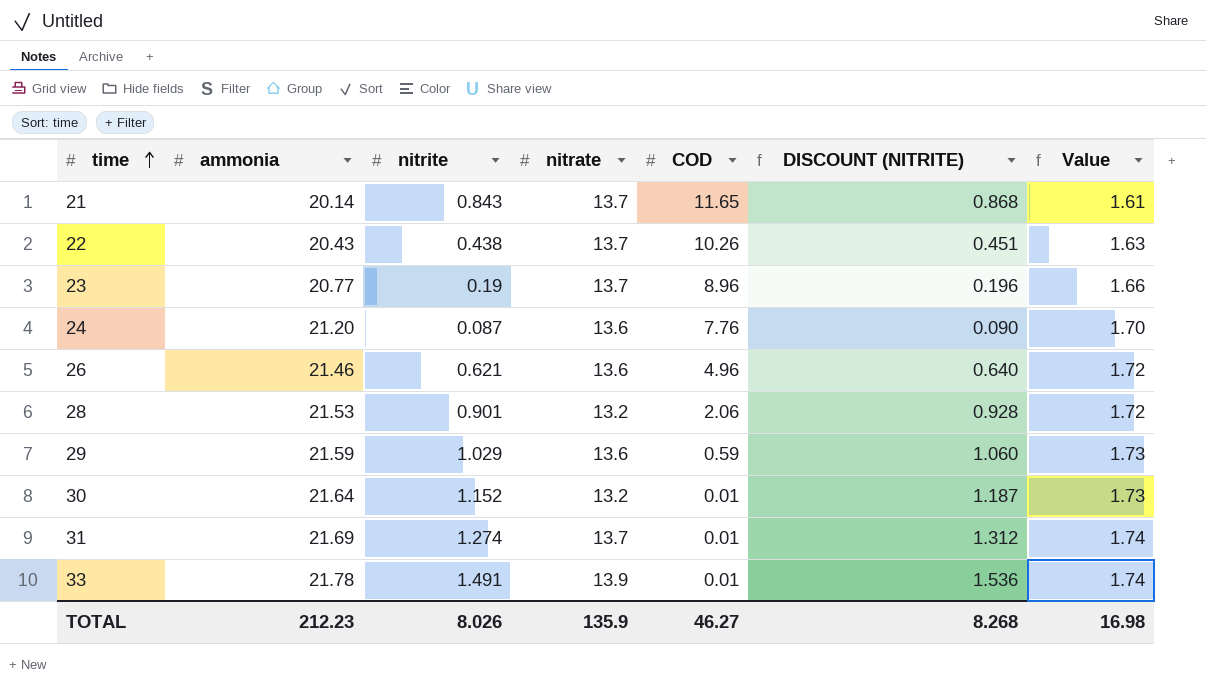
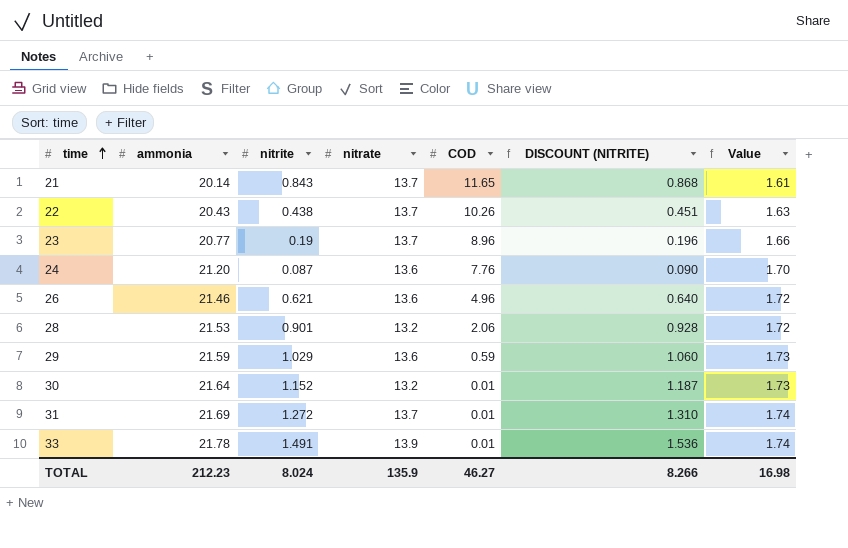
31 | nitrite: 1.274 -> 1.272
31 | DISCOUNT (NITRITE): 1.312 -> 1.310
TOTAL | nitrite: 8.026 -> 8.024
TOTAL | DISCOUNT (NITRITE): 8.268 -> 8.266

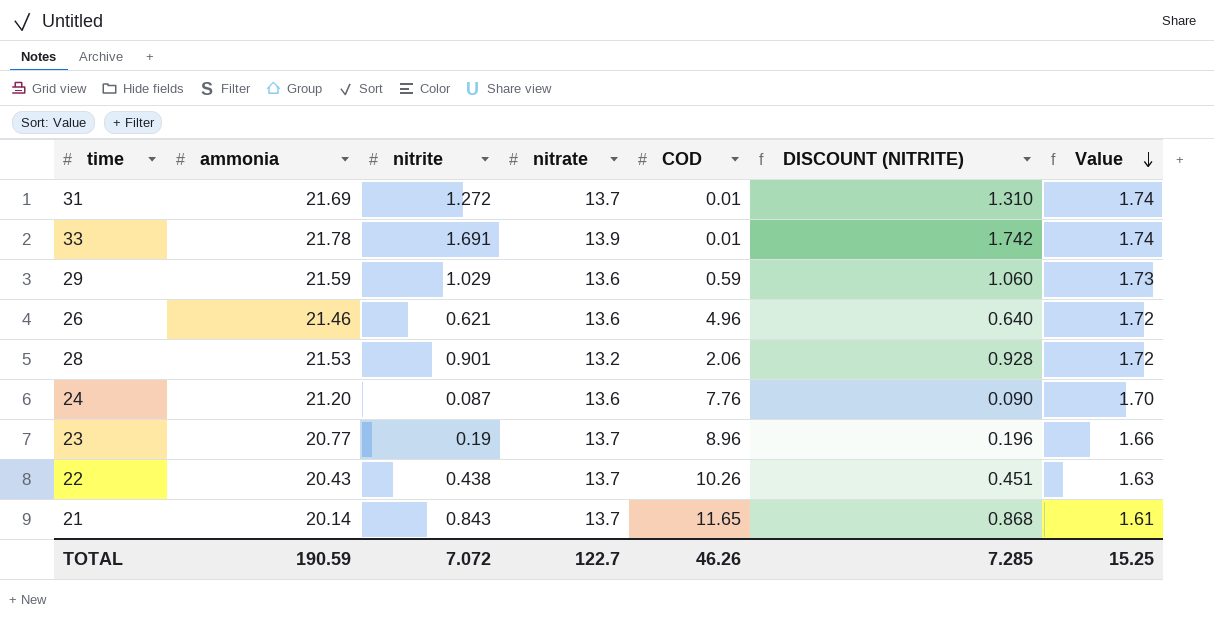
row order: time ascending -> Value descending
row 30: 21.64 | 1.152 | 13.2 | 0.01 | 1.187 | 1.73 -> none
33 | nitrite: 1.491 -> 1.691
33 | DISCOUNT (NITRITE): 1.536 -> 1.742
TOTAL | ammonia: 212.23 -> 190.59
TOTAL | nitrite: 8.024 -> 7.072
TOTAL | nitrate: 135.9 -> 122.7
TOTAL | COD: 46.27 -> 46.26
TOTAL | DISCOUNT (NITRITE): 8.266 -> 7.285
TOTAL | Value: 16.98 -> 15.25

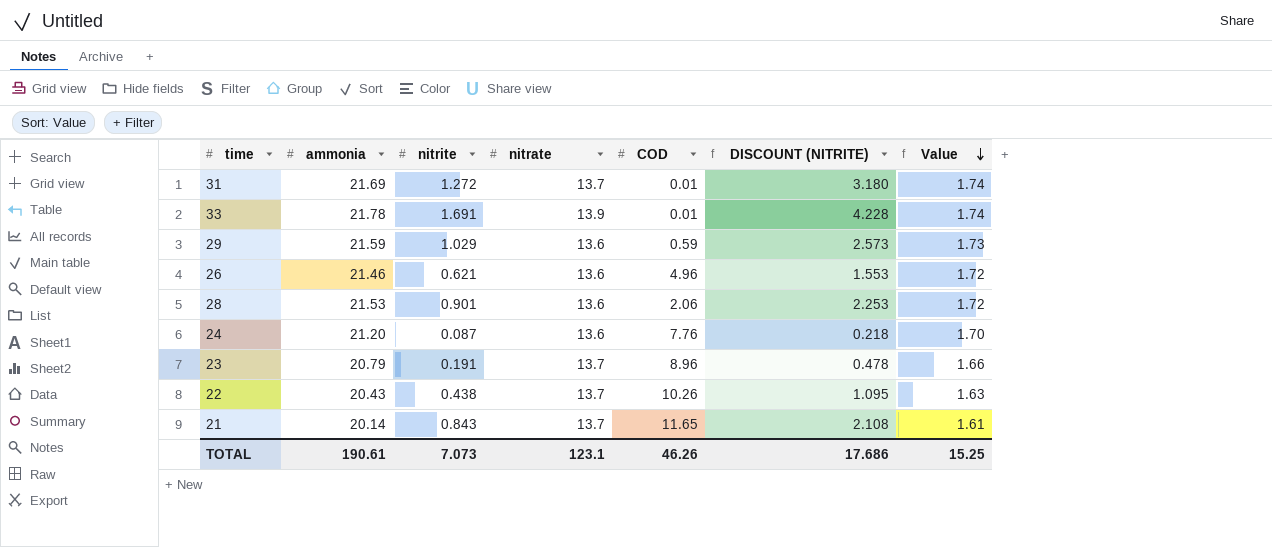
column DISCOUNT (NITRITE) | formula: [nitrite] * 1.03 -> [nitrite] * 2.5
28 | nitrate: 13.2 -> 13.6
23 | ammonia: 20.77 -> 20.79
23 | nitrite: 0.19 -> 0.191
TOTAL | ammonia: 190.59 -> 190.61
TOTAL | nitrite: 7.072 -> 7.073
TOTAL | nitrate: 122.7 -> 123.1
TOTAL | DISCOUNT (NITRITE): 7.285 -> 17.686

